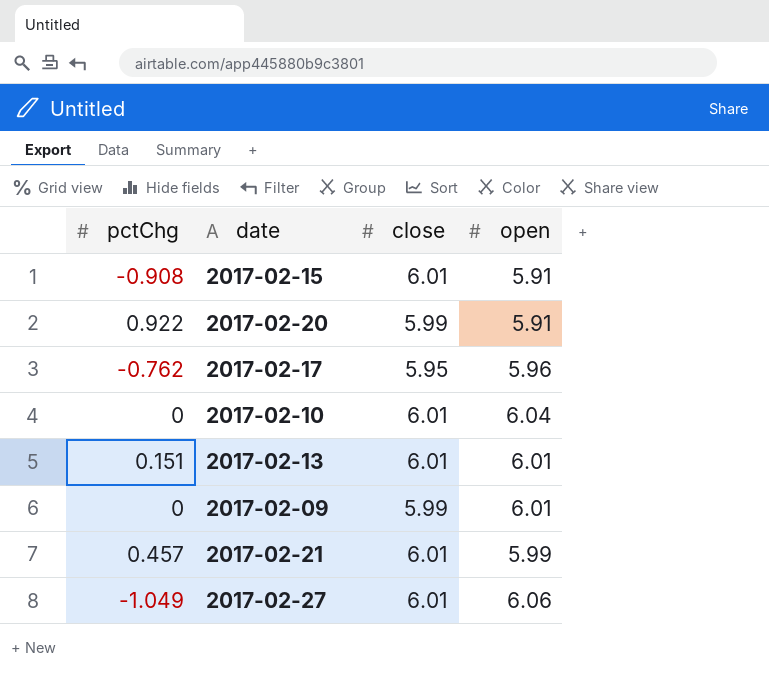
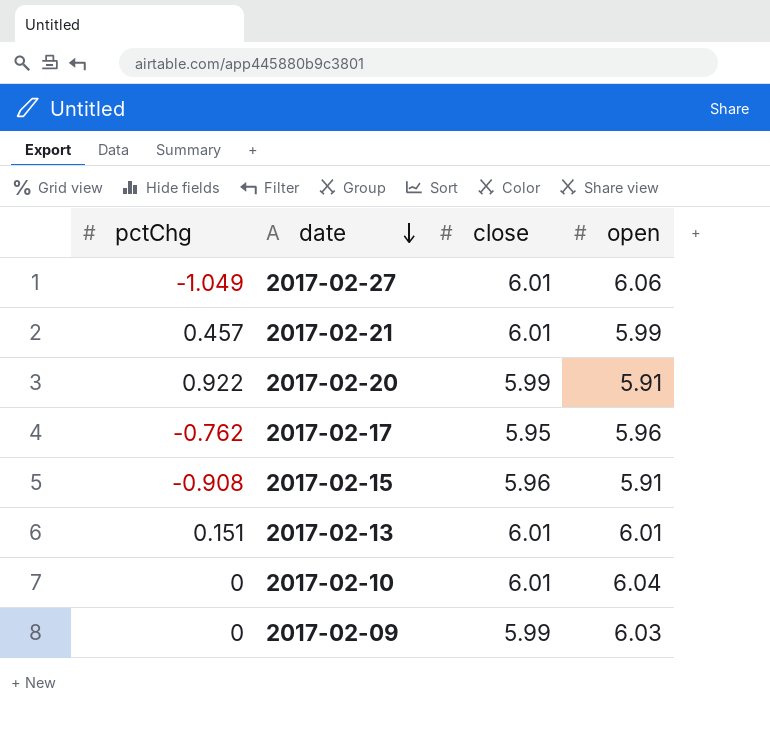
row order: none -> date descending
2017-02-15 | close: 6.01 -> 5.96
2017-02-09 | open: 6.01 -> 6.03

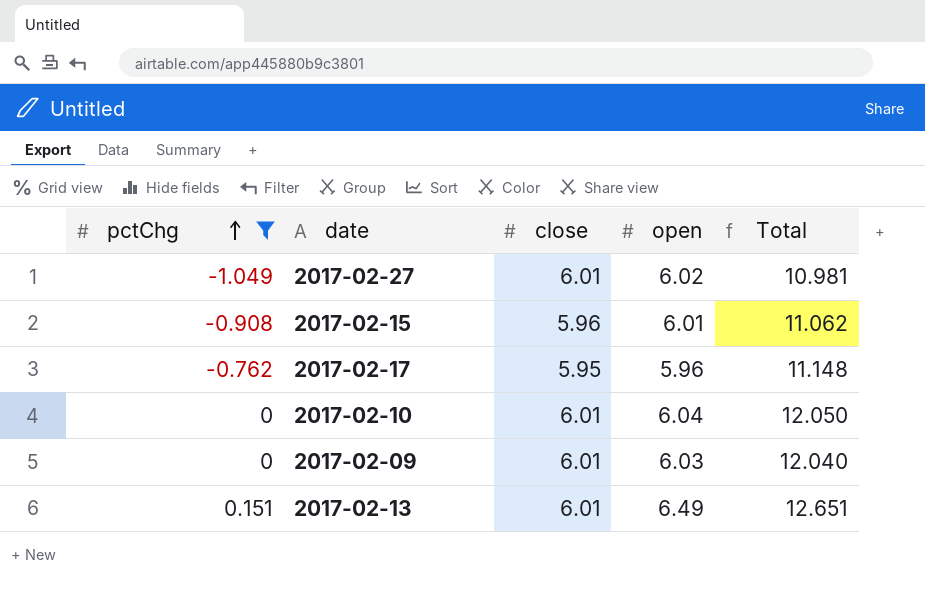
filter: none -> pctChg <= 0.151
row order: date descending -> pctChg ascending
column Total | formula: none -> [pctChg] + [close] + [open]
2017-02-27 | open: 6.06 -> 6.02
2017-02-15 | open: 5.91 -> 6.01
2017-02-09 | close: 5.99 -> 6.01
2017-02-13 | open: 6.01 -> 6.49

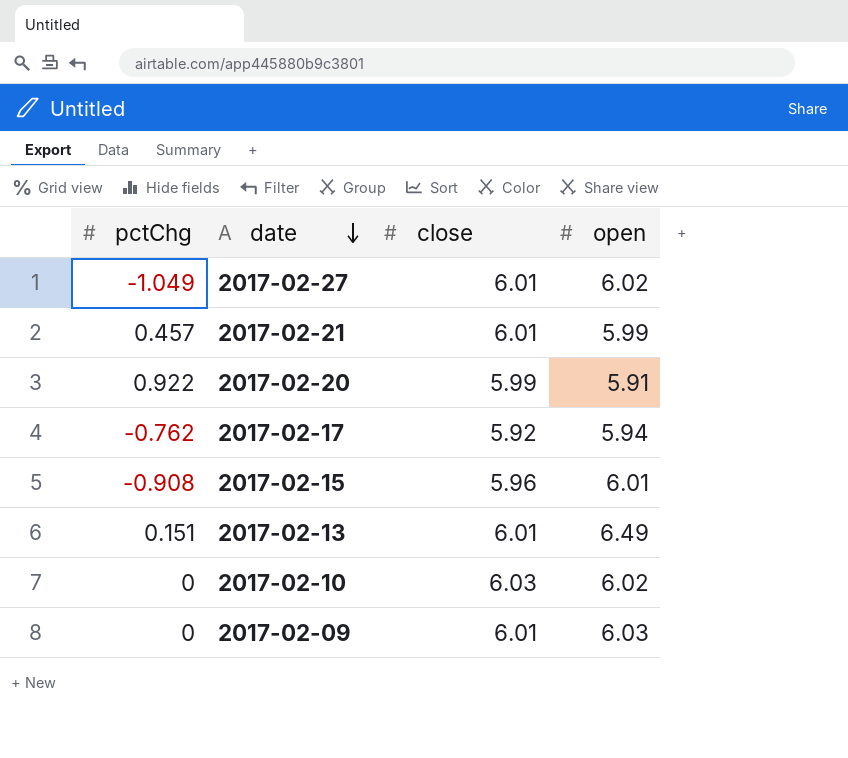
filter: pctChg <= 0.151 -> none
row order: pctChg ascending -> date descending
column Total | formula: [pctChg] + [close] + [open] -> none
2017-02-17 | close: 5.95 -> 5.92
2017-02-17 | open: 5.96 -> 5.94
2017-02-10 | close: 6.01 -> 6.03
2017-02-10 | open: 6.04 -> 6.02

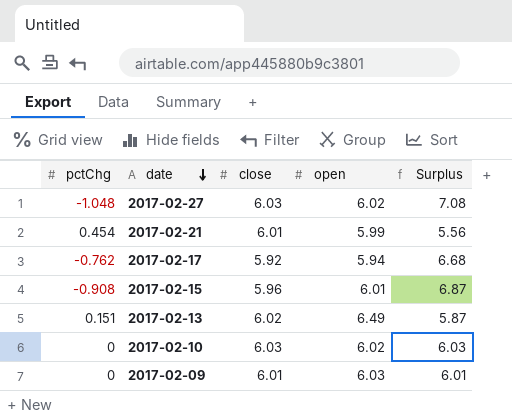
column Surplus | formula: none -> [close] - [pctChg]
row 2017-02-20: 0.922 | 5.99 | 5.91 -> none
2017-02-27 | pctChg: -1.049 -> -1.048
2017-02-27 | close: 6.01 -> 6.03
2017-02-21 | pctChg: 0.457 -> 0.454
2017-02-13 | close: 6.01 -> 6.02

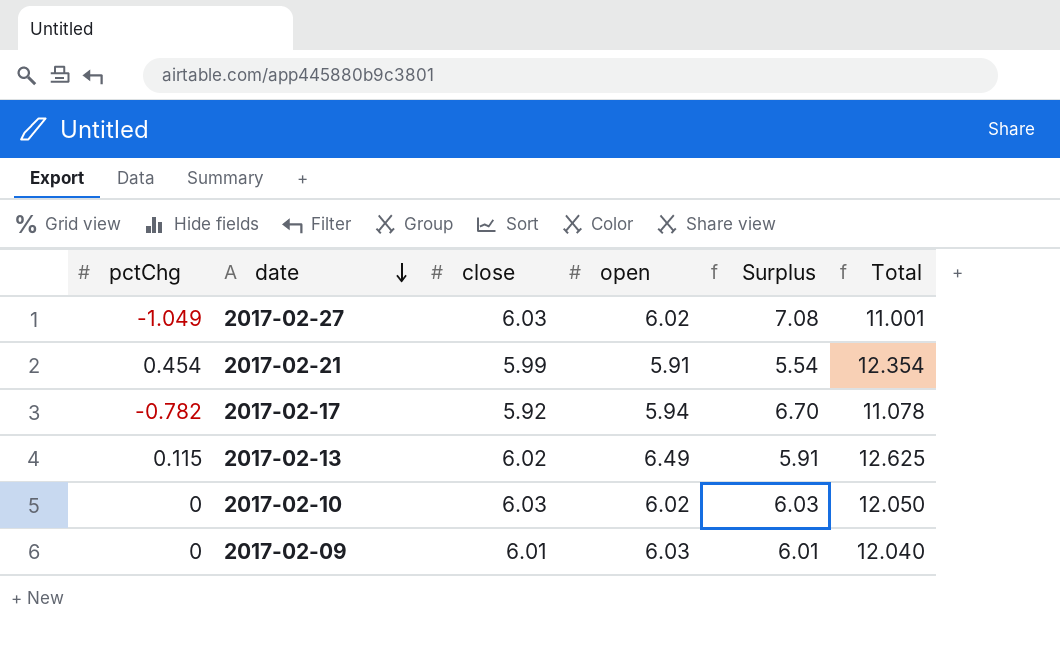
column Total | formula: none -> [pctChg] + [close] + [open]
row 2017-02-15: -0.908 | 5.96 | 6.01 | 6.87 -> none
2017-02-27 | pctChg: -1.048 -> -1.049
2017-02-21 | close: 6.01 -> 5.99
2017-02-21 | open: 5.99 -> 5.91
2017-02-21 | Surplus: 5.56 -> 5.54
2017-02-17 | pctChg: -0.762 -> -0.782
2017-02-17 | Surplus: 6.68 -> 6.70
2017-02-13 | pctChg: 0.151 -> 0.115
2017-02-13 | Surplus: 5.87 -> 5.91

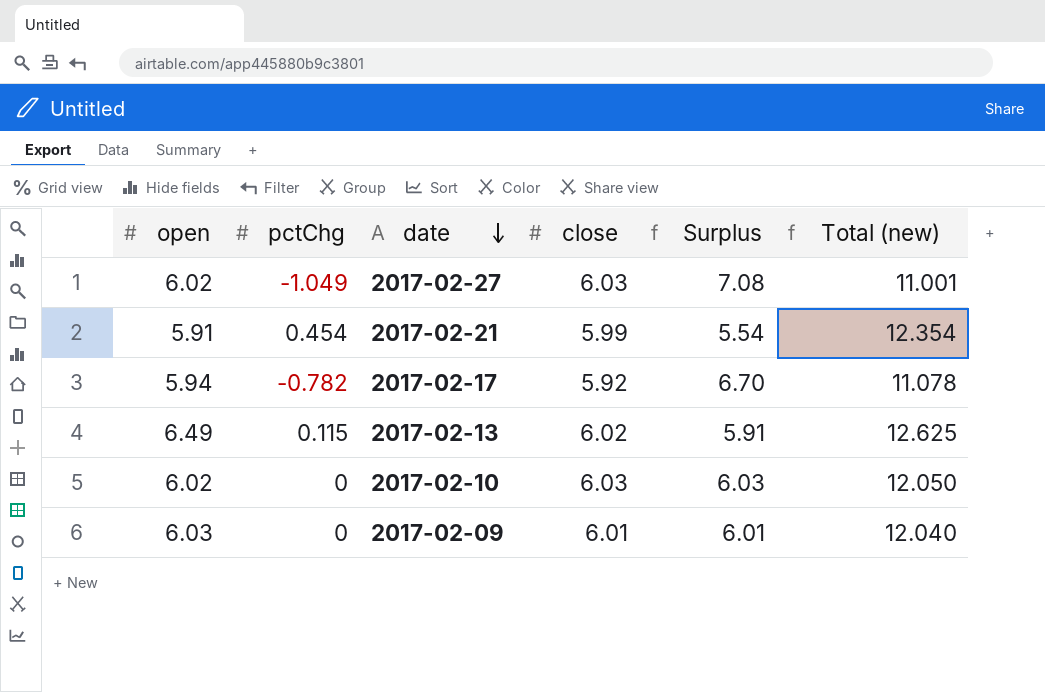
column open | position: 4 -> 1
column name: Total -> Total (new)

